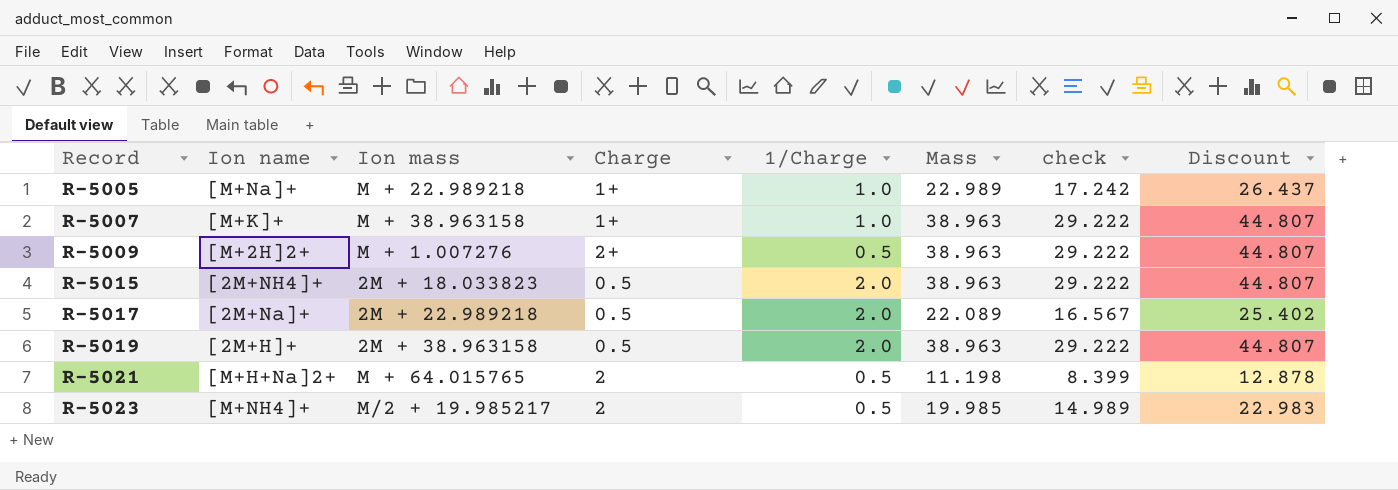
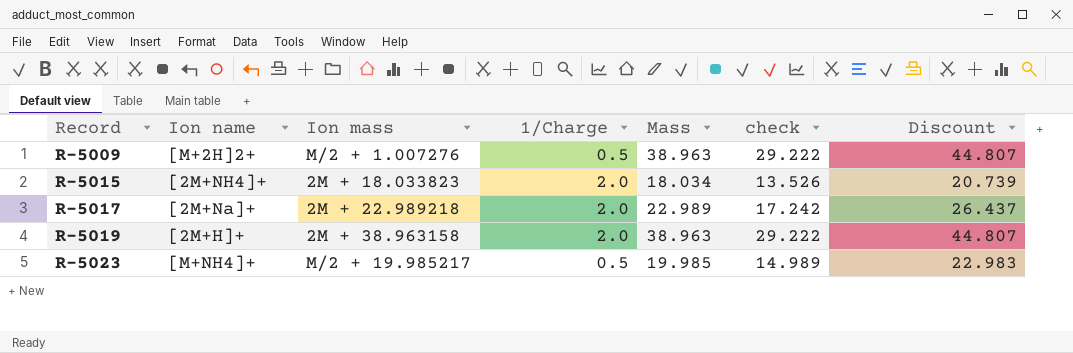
column Charge | position: 4 -> none
row R-5005: [M+Na]+ | M + 22.989218 | 1+ | 1.0 | 22.989 | 17.242 | 26.437 -> none
row R-5007: [M+K]+ | M + 38.963158 | 1+ | 1.0 | 38.963 | 29.222 | 44.807 -> none
row R-5021: [M+H+Na]2+ | M + 64.015765 | 2 | 0.5 | 11.198 | 8.399 | 12.878 -> none
R-5009 | Ion mass: M + 1.007276 -> M/2 + 1.007276
R-5015 | Mass: 38.963 -> 18.034
R-5015 | check: 29.222 -> 13.526
R-5015 | Discount: 44.807 -> 20.739
R-5017 | Mass: 22.089 -> 22.989
R-5017 | check: 16.567 -> 17.242
R-5017 | Discount: 25.402 -> 26.437

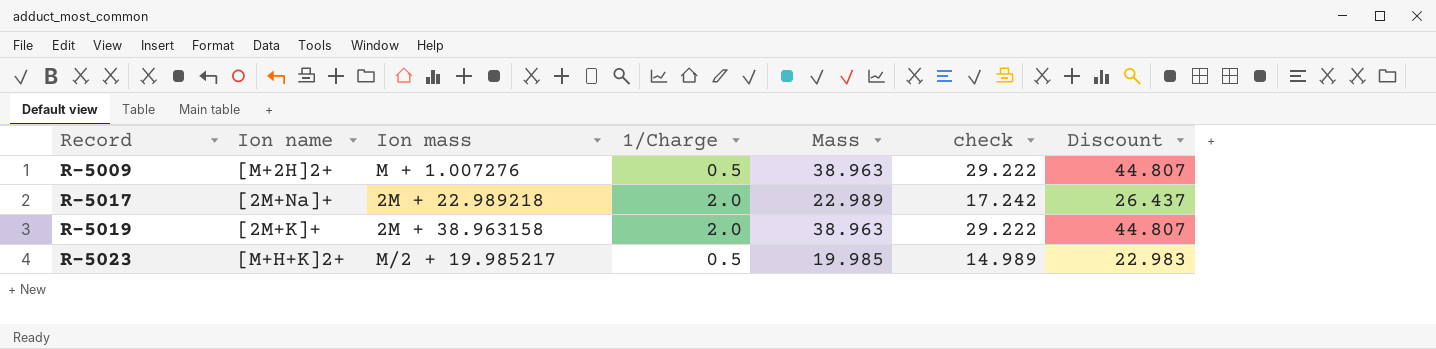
row R-5015: [2M+NH4]+ | 2M + 18.033823 | 2.0 | 18.034 | 13.526 | 20.739 -> none
R-5009 | Ion mass: M/2 + 1.007276 -> M + 1.007276
R-5019 | Ion name: [2M+H]+ -> [2M+K]+
R-5023 | Ion name: [M+NH4]+ -> [M+H+K]2+

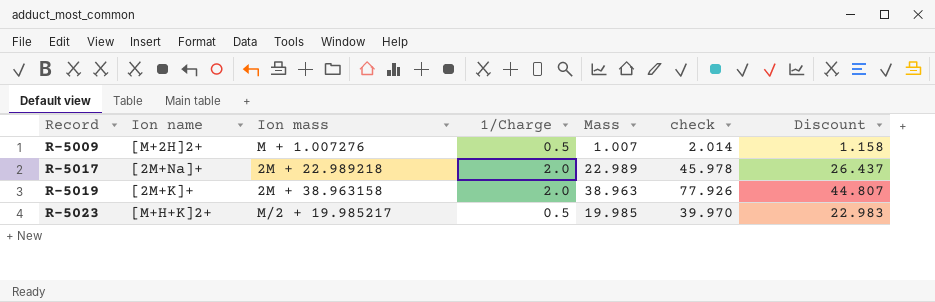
column check | formula: [Mass] * 0.75 -> [Mass] * 2
R-5009 | Mass: 38.963 -> 1.007
R-5009 | Discount: 44.807 -> 1.158

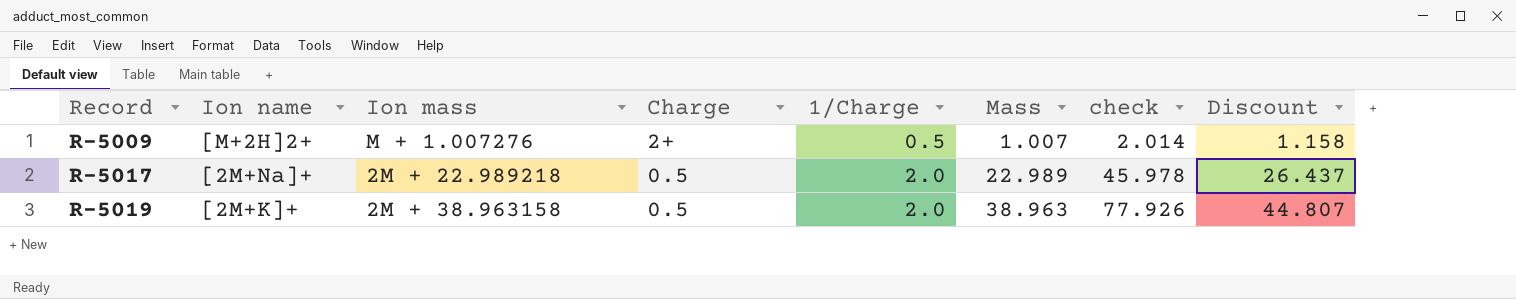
column Charge | position: none -> 4
row R-5023: [M+H+K]2+ | M/2 + 19.985217 | 0.5 | 19.985 | 39.970 | 22.983 -> none

